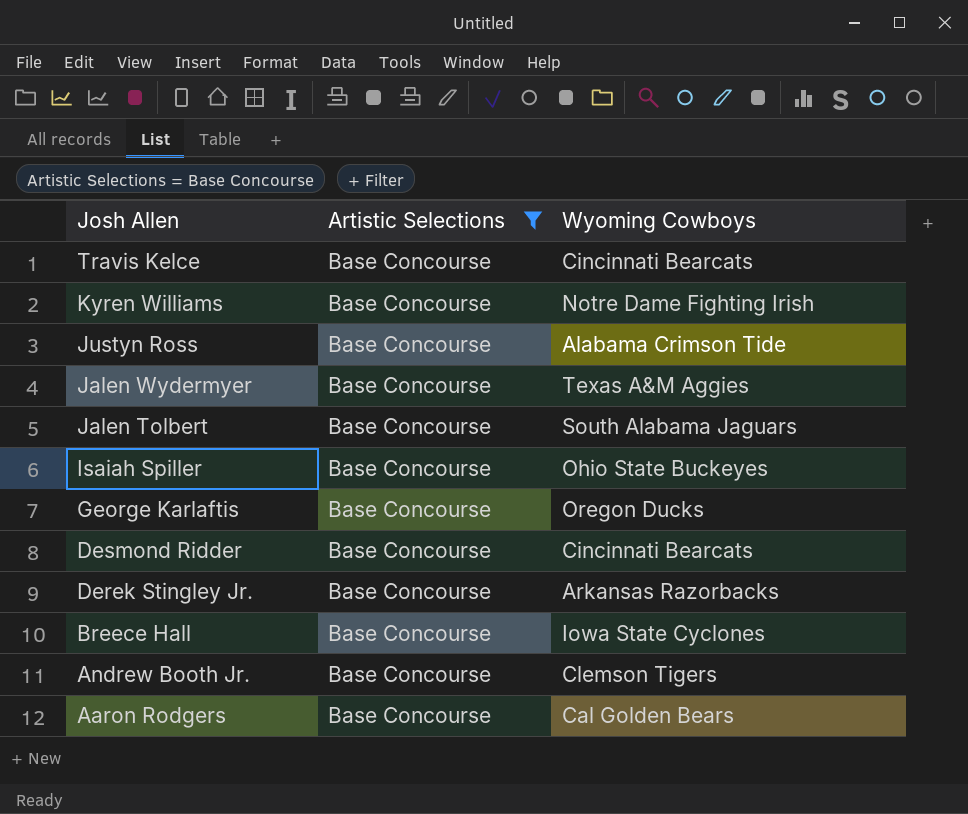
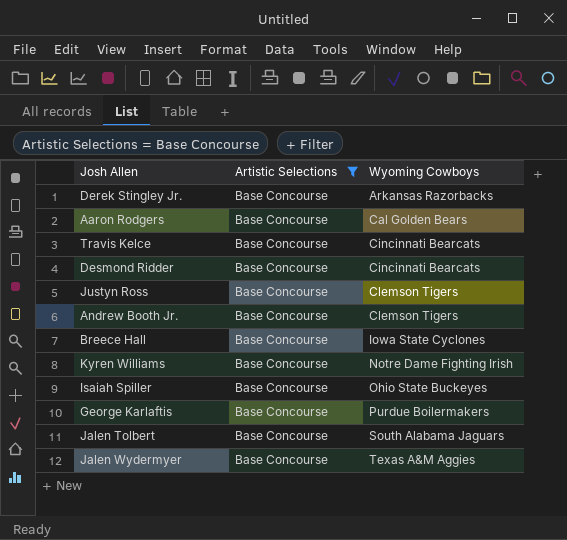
row order: Josh Allen descending -> Wyoming Cowboys ascending
Justyn Ross | Wyoming Cowboys: Alabama Crimson Tide -> Clemson Tigers
George Karlaftis | Wyoming Cowboys: Oregon Ducks -> Purdue Boilermakers

